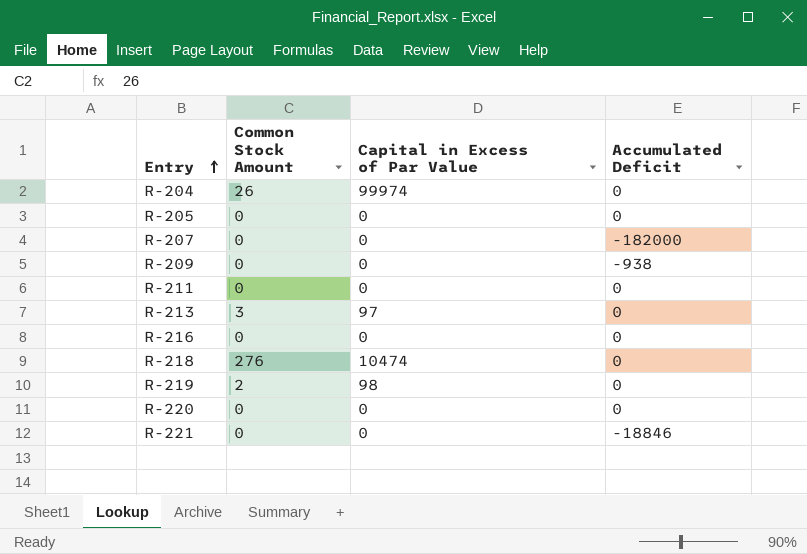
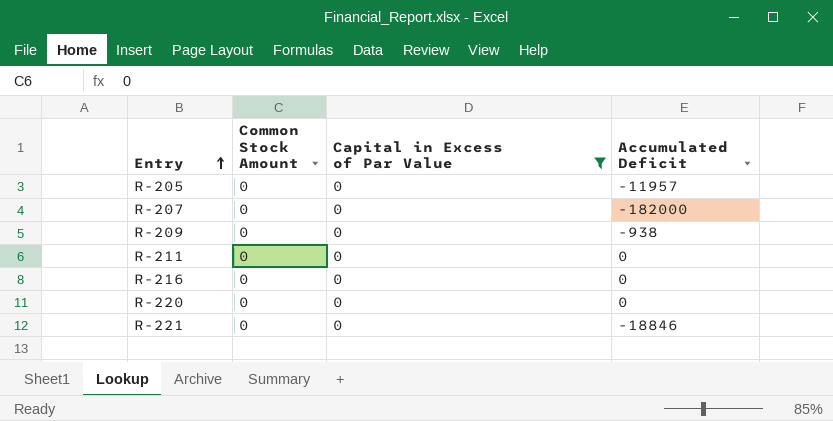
filter: none -> Capital in Excess of Par Value = 0
R-205 | Accumulated Deficit: 0 -> -11957

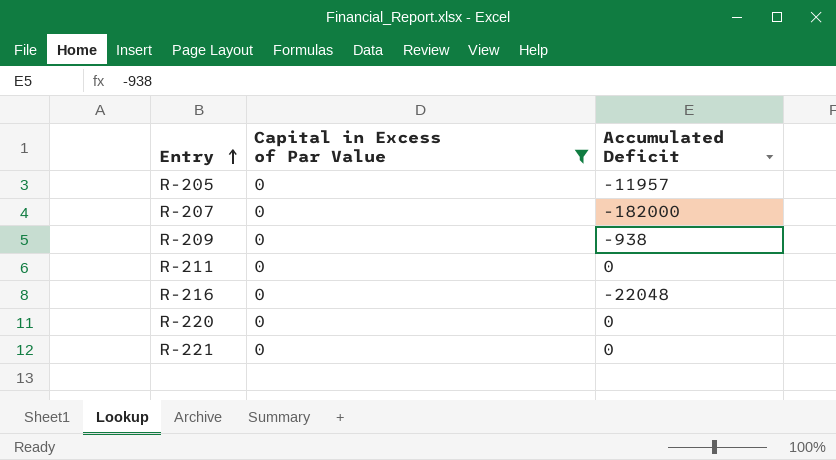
column Common Stock Amount | position: 2 -> none
R-216 | Accumulated Deficit: 0 -> -22048
R-221 | Accumulated Deficit: -18846 -> 0

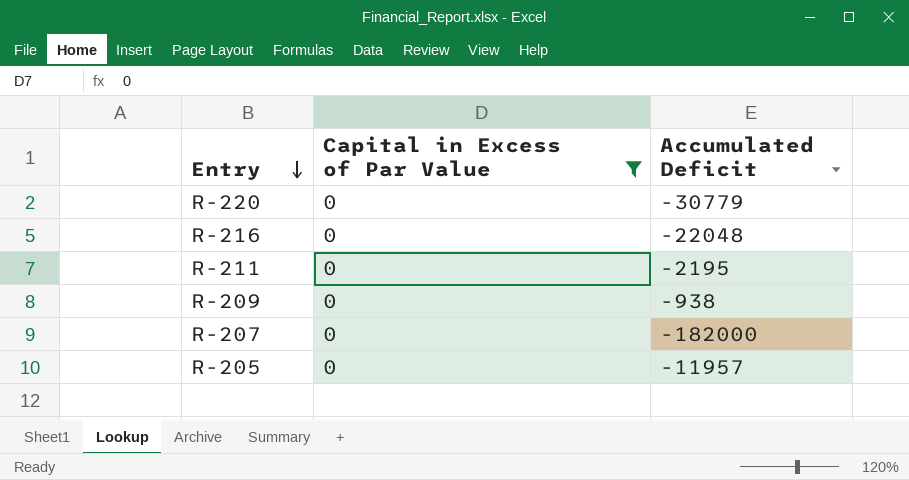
row order: Entry ascending -> Entry descending
row R-221: 0 | 0 -> none
R-220 | Accumulated Deficit: 0 -> -30779
R-211 | Accumulated Deficit: 0 -> -2195

